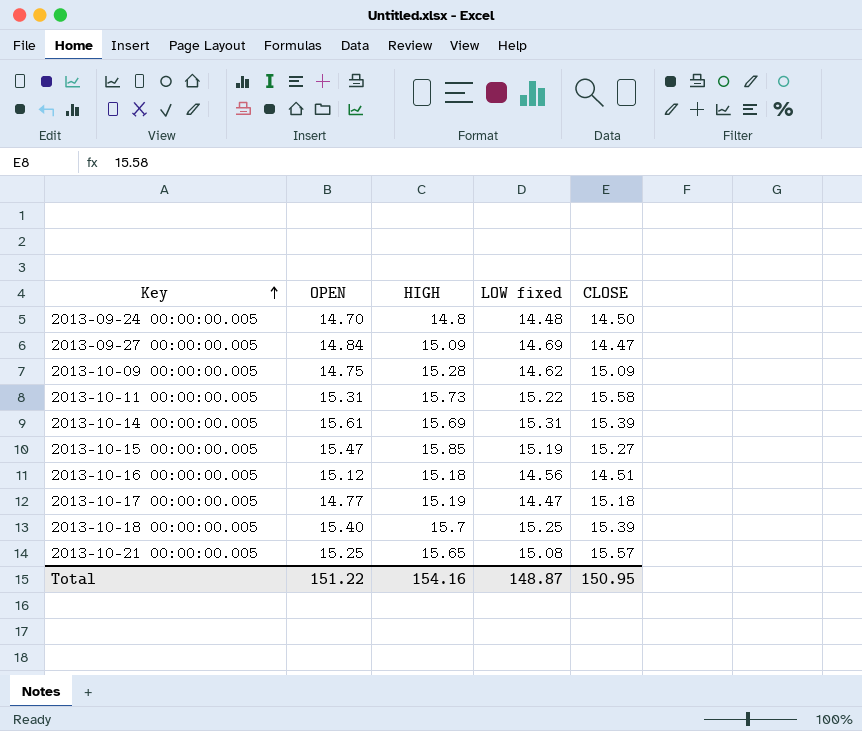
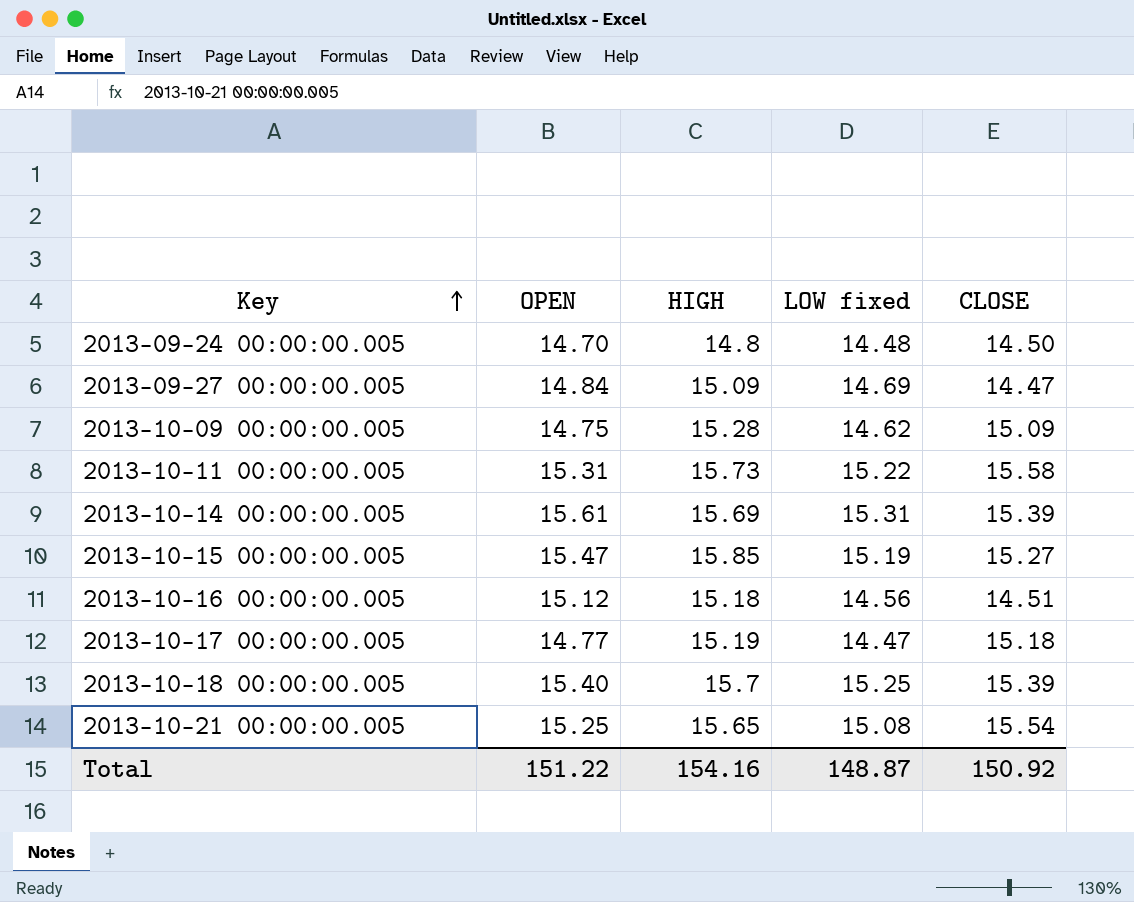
2013-10-21 00:00:00.005 | CLOSE: 15.57 -> 15.54
Total | CLOSE: 150.95 -> 150.92

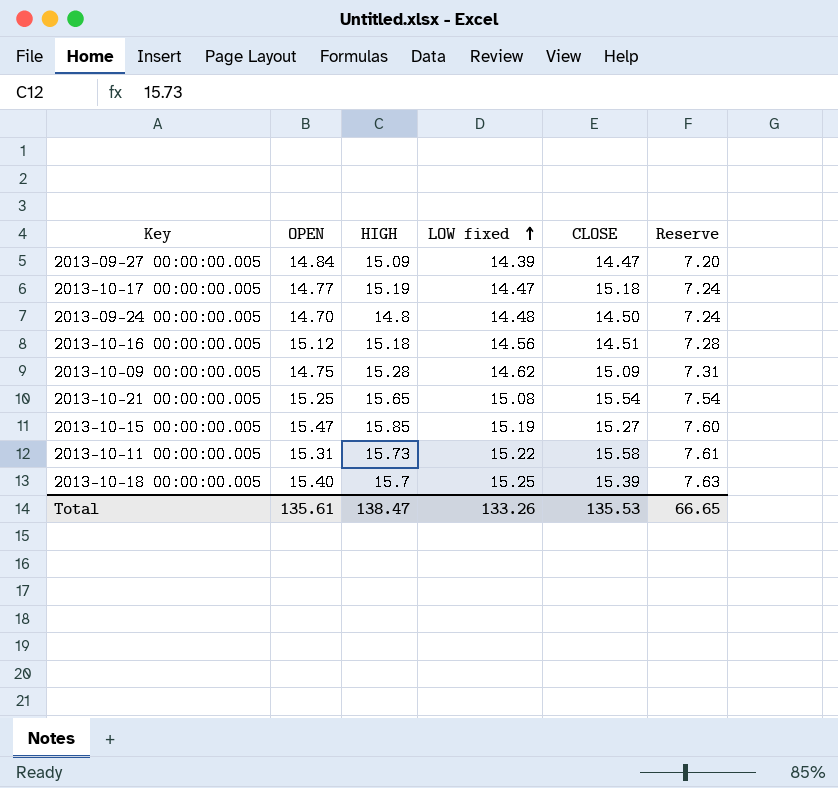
row order: Key ascending -> LOW fixed ascending
column Reserve | formula: none -> [LOW fixed] * 0.5
row 2013-10-14 00:00:00.005: 15.61 | 15.69 | 15.31 | 15.39 -> none
2013-09-27 00:00:00.005 | LOW fixed: 14.69 -> 14.39
Total | OPEN: 151.22 -> 135.61
Total | HIGH: 154.16 -> 138.47
Total | LOW fixed: 148.87 -> 133.26
Total | CLOSE: 150.92 -> 135.53

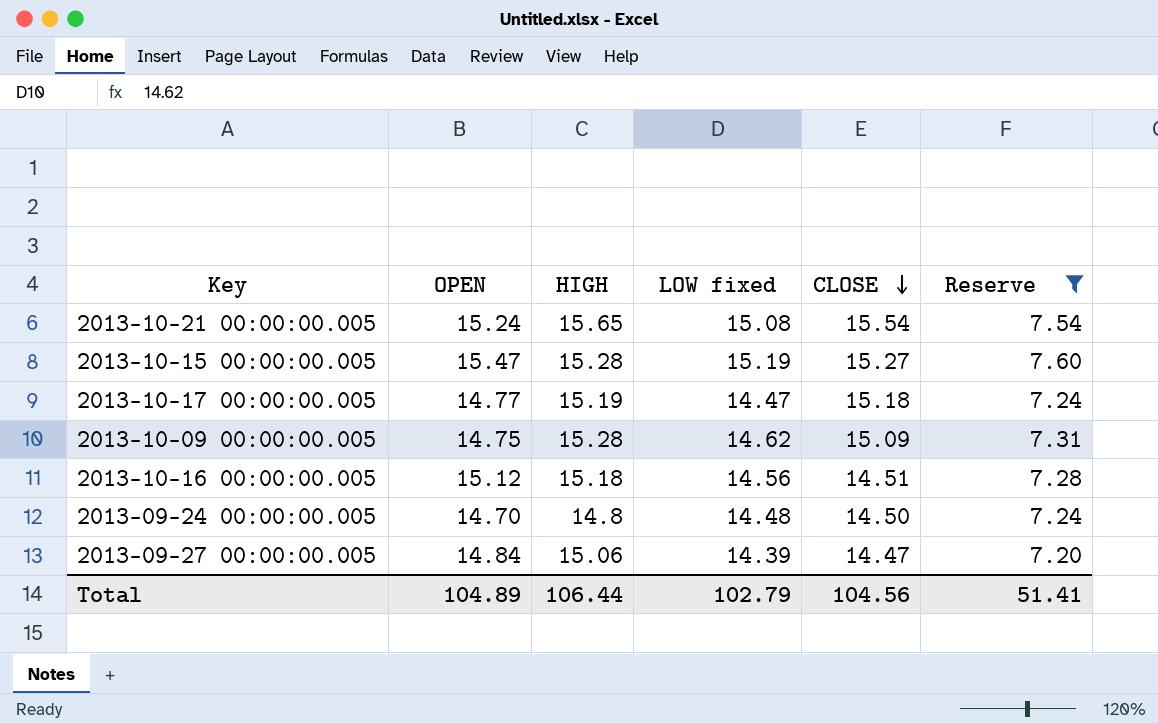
filter: none -> Reserve <= 7.60
row order: LOW fixed ascending -> CLOSE descending
2013-10-21 00:00:00.005 | OPEN: 15.25 -> 15.24
2013-10-15 00:00:00.005 | HIGH: 15.85 -> 15.28
2013-09-27 00:00:00.005 | HIGH: 15.09 -> 15.06
Total | OPEN: 135.61 -> 104.89
Total | HIGH: 138.47 -> 106.44
Total | LOW fixed: 133.26 -> 102.79
Total | CLOSE: 135.53 -> 104.56
Total | Reserve: 66.65 -> 51.41

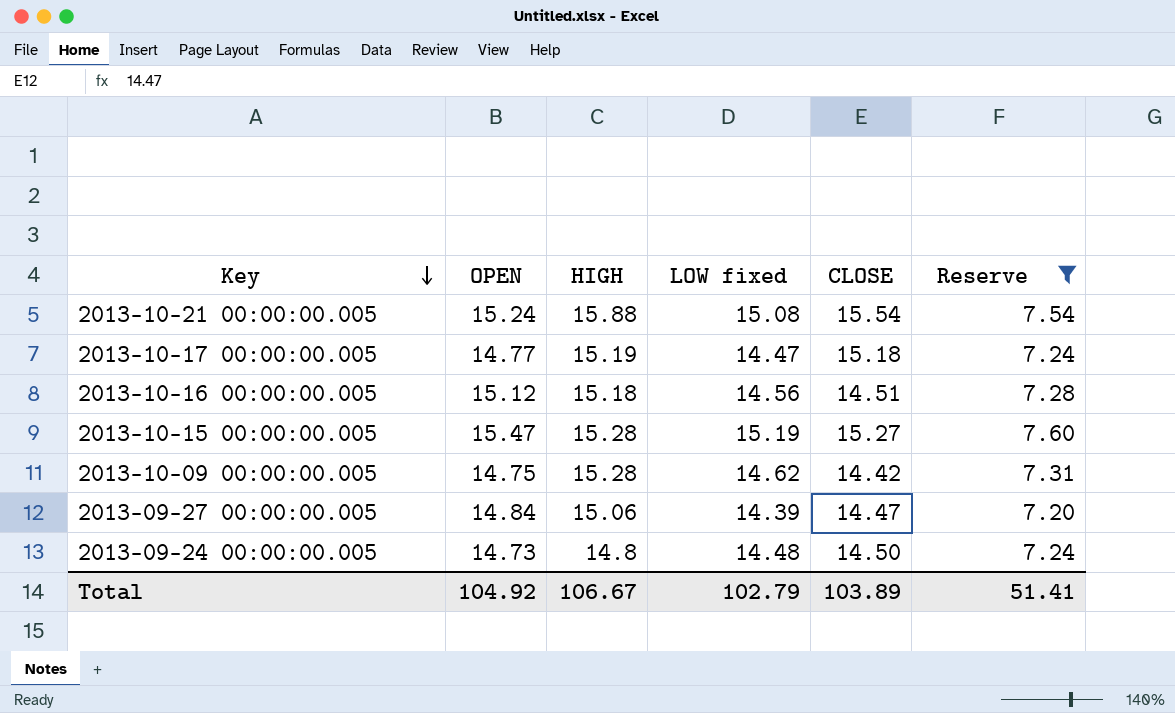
row order: CLOSE descending -> Key descending
2013-10-21 00:00:00.005 | HIGH: 15.65 -> 15.88
2013-10-09 00:00:00.005 | CLOSE: 15.09 -> 14.42
2013-09-24 00:00:00.005 | OPEN: 14.70 -> 14.73
Total | OPEN: 104.89 -> 104.92
Total | HIGH: 106.44 -> 106.67
Total | CLOSE: 104.56 -> 103.89

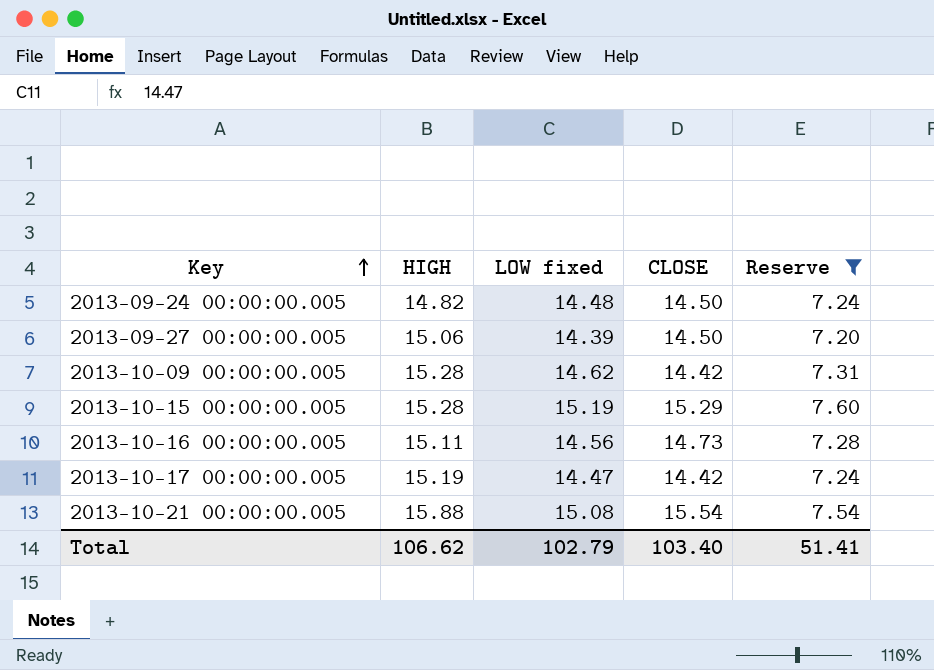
row order: Key descending -> Key ascending
column OPEN | position: 2 -> none
2013-09-24 00:00:00.005 | HIGH: 14.8 -> 14.82
2013-09-27 00:00:00.005 | CLOSE: 14.47 -> 14.50
2013-10-15 00:00:00.005 | CLOSE: 15.27 -> 15.29
2013-10-16 00:00:00.005 | HIGH: 15.18 -> 15.11
2013-10-16 00:00:00.005 | CLOSE: 14.51 -> 14.73
2013-10-17 00:00:00.005 | CLOSE: 15.18 -> 14.42
Total | HIGH: 106.67 -> 106.62
Total | CLOSE: 103.89 -> 103.40

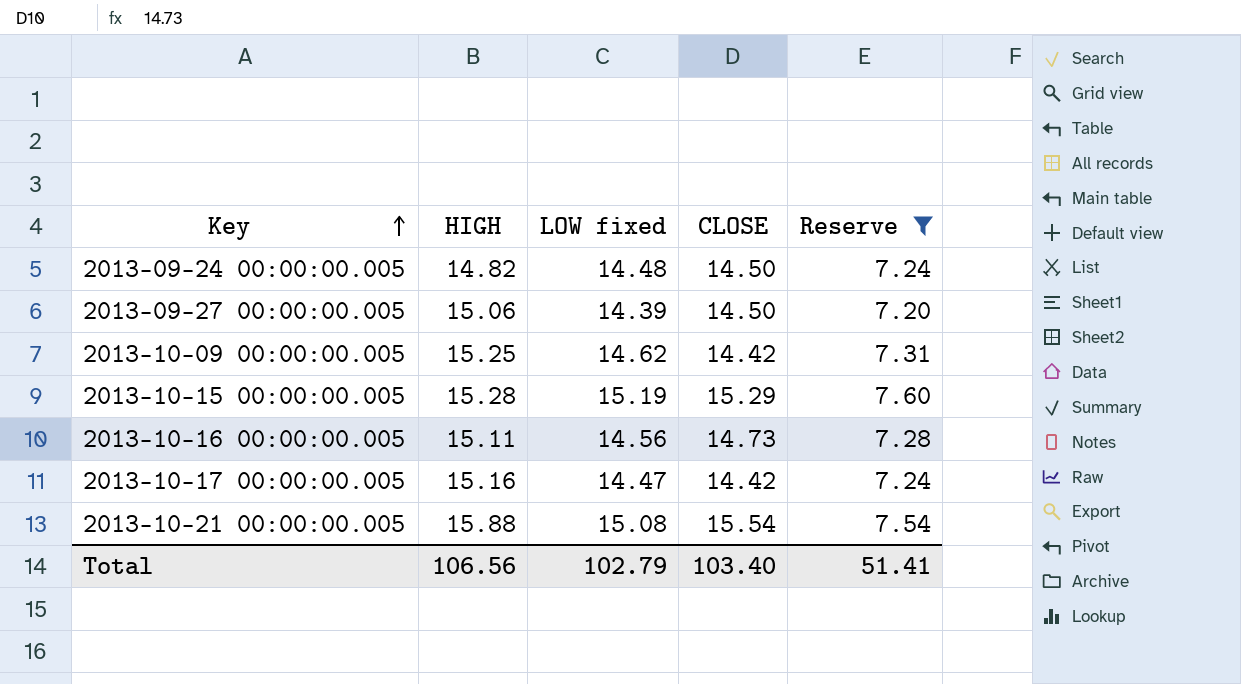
2013-10-09 00:00:00.005 | HIGH: 15.28 -> 15.25
2013-10-17 00:00:00.005 | HIGH: 15.19 -> 15.16
Total | HIGH: 106.62 -> 106.56

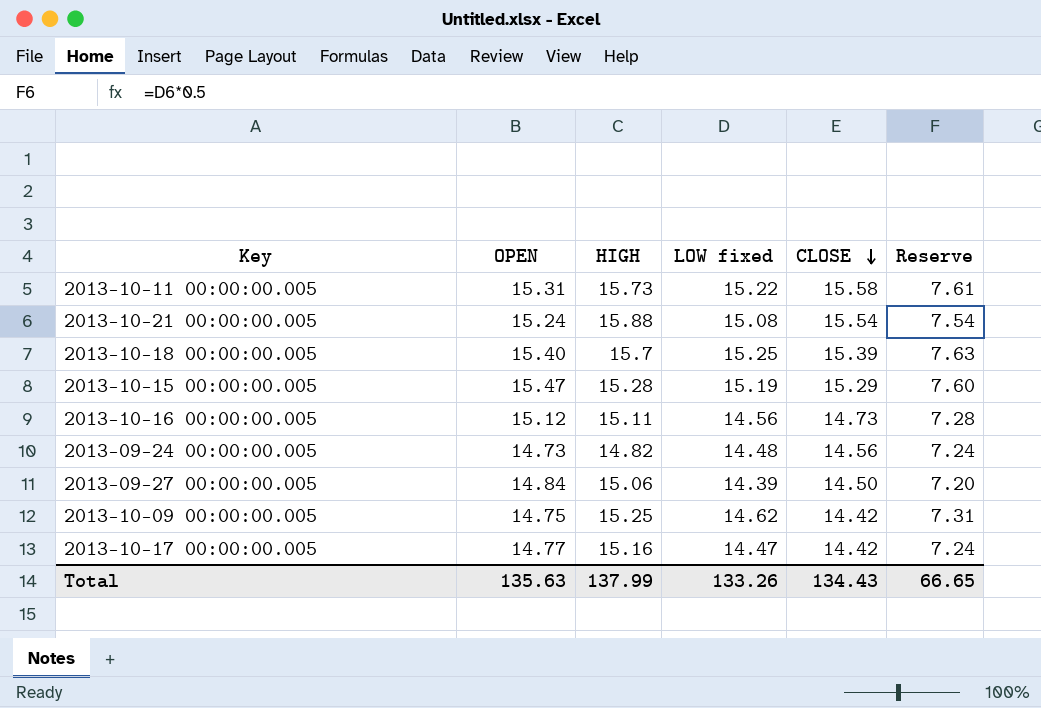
filter: Reserve <= 7.60 -> none
row order: Key ascending -> CLOSE descending
column OPEN | position: none -> 2
2013-09-24 00:00:00.005 | CLOSE: 14.50 -> 14.56
Total | HIGH: 106.56 -> 137.99
Total | LOW fixed: 102.79 -> 133.26
Total | CLOSE: 103.40 -> 134.43
Total | Reserve: 51.41 -> 66.65

